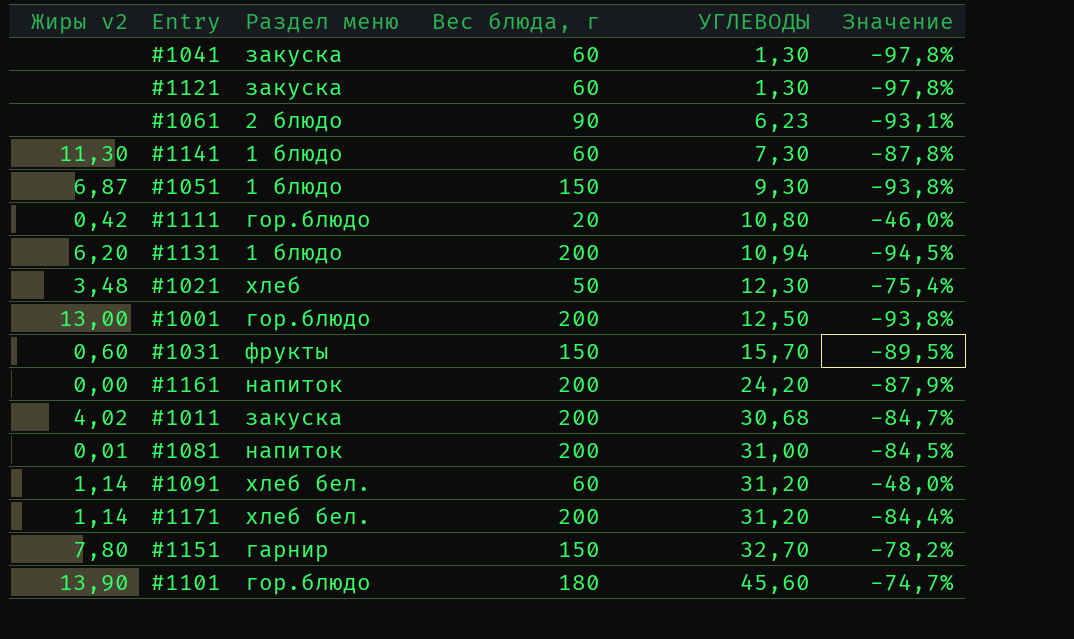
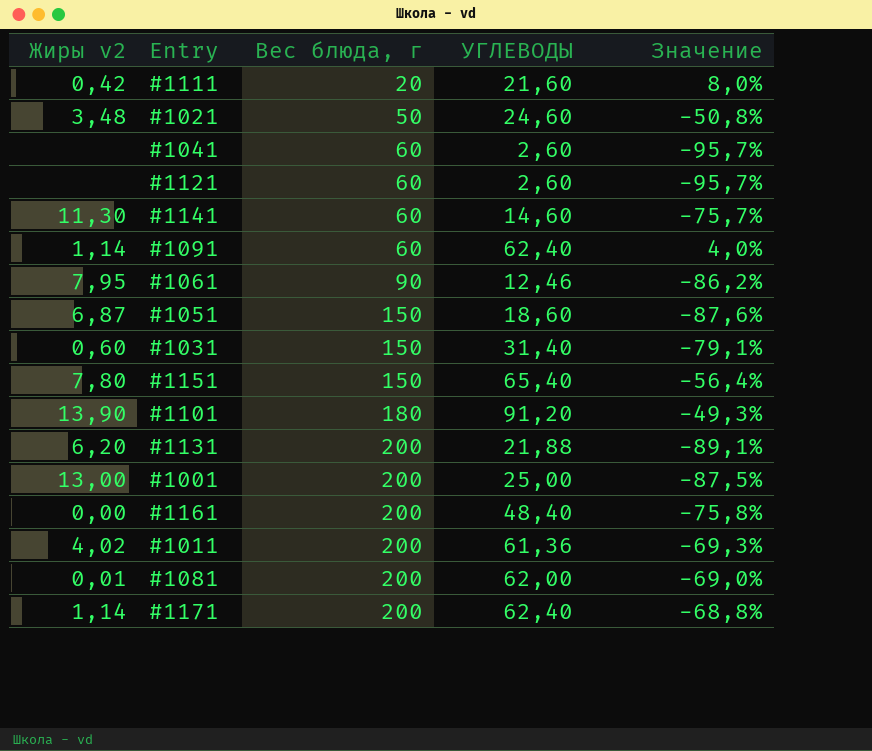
row order: УГЛЕВОДЫ ascending -> Вес блюда, г ascending
column Раздел меню | position: 3 -> none
#1111 | УГЛЕВОДЫ: 10,80 -> 21,60
#1111 | Значение: -46,0% -> 8,0%
#1021 | УГЛЕВОДЫ: 12,30 -> 24,60
#1021 | Значение: -75,4% -> -50,8%
#1041 | УГЛЕВОДЫ: 1,30 -> 2,60
#1041 | Значение: -97,8% -> -95,7%
#1121 | УГЛЕВОДЫ: 1,30 -> 2,60
#1121 | Значение: -97,8% -> -95,7%
#1141 | УГЛЕВОДЫ: 7,30 -> 14,60
#1141 | Значение: -87,8% -> -75,7%
#1091 | УГЛЕВОДЫ: 31,20 -> 62,40
#1091 | Значение: -48,0% -> 4,0%
#1061 | Жиры v2: none -> 7,95
#1061 | УГЛЕВОДЫ: 6,23 -> 12,46
#1061 | Значение: -93,1% -> -86,2%
#1051 | УГЛЕВОДЫ: 9,30 -> 18,60
#1051 | Значение: -93,8% -> -87,6%
#1031 | УГЛЕВОДЫ: 15,70 -> 31,40
#1031 | Значение: -89,5% -> -79,1%
#1151 | УГЛЕВОДЫ: 32,70 -> 65,40
#1151 | Значение: -78,2% -> -56,4%
#1101 | УГЛЕВОДЫ: 45,60 -> 91,20
#1101 | Значение: -74,7% -> -49,3%
#1131 | УГЛЕВОДЫ: 10,94 -> 21,88
#1131 | Значение: -94,5% -> -89,1%
#1001 | УГЛЕВОДЫ: 12,50 -> 25,00
#1001 | Значение: -93,8% -> -87,5%
#1161 | УГЛЕВОДЫ: 24,20 -> 48,40
#1161 | Значение: -87,9% -> -75,8%
#1011 | УГЛЕВОДЫ: 30,68 -> 61,36
#1011 | Значение: -84,7% -> -69,3%
#1081 | УГЛЕВОДЫ: 31,00 -> 62,00
#1081 | Значение: -84,5% -> -69,0%
#1171 | УГЛЕВОДЫ: 31,20 -> 62,40
#1171 | Значение: -84,4% -> -68,8%

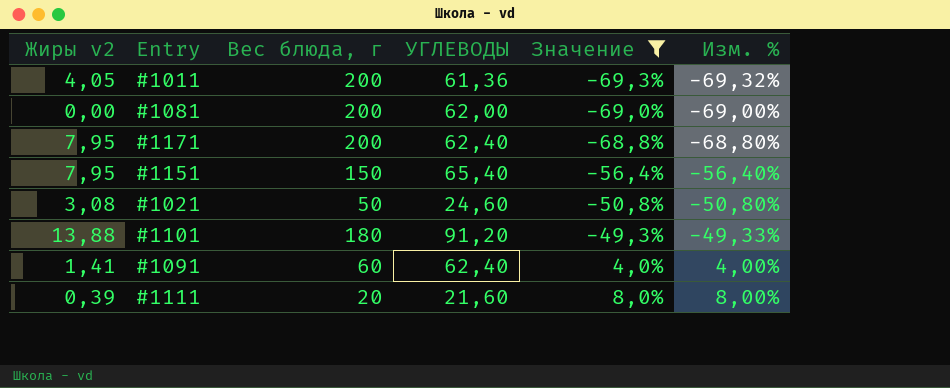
filter: none -> Значение >= -69,3%
row order: Вес блюда, г ascending -> Значение ascending
column Изм. % | formula: none -> ([УГЛЕВОДЫ] - [Вес блюда, г]) / [Вес блюда, г]
#1011 | Жиры v2: 4,02 -> 4,05
#1081 | Жиры v2: 0,01 -> 0,00
#1171 | Жиры v2: 1,14 -> 7,95
#1151 | Жиры v2: 7,80 -> 7,95
#1021 | Жиры v2: 3,48 -> 3,08
#1101 | Жиры v2: 13,90 -> 13,88
#1091 | Жиры v2: 1,14 -> 1,41
#1111 | Жиры v2: 0,42 -> 0,39

